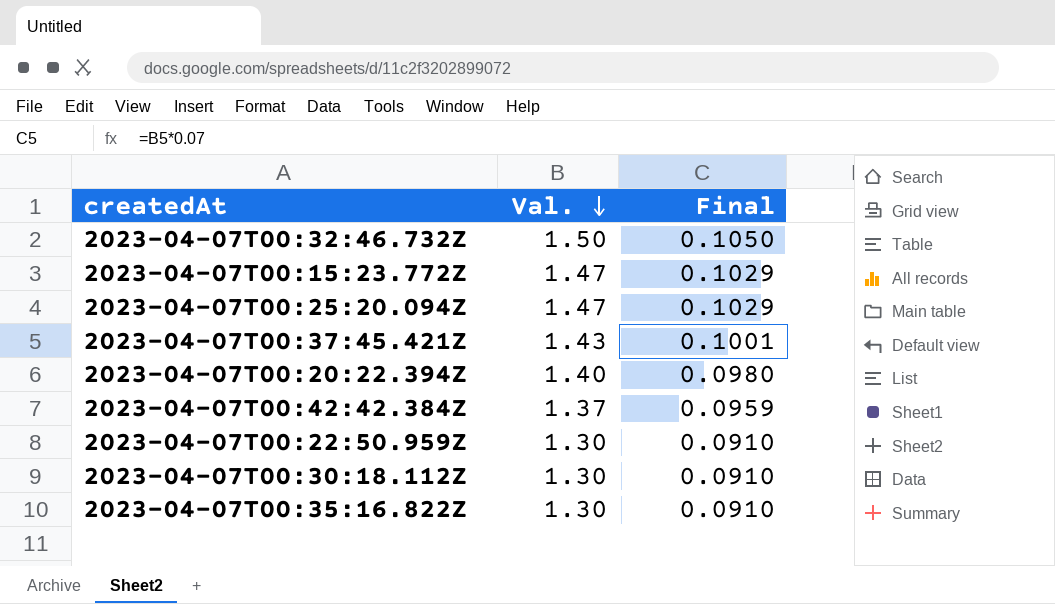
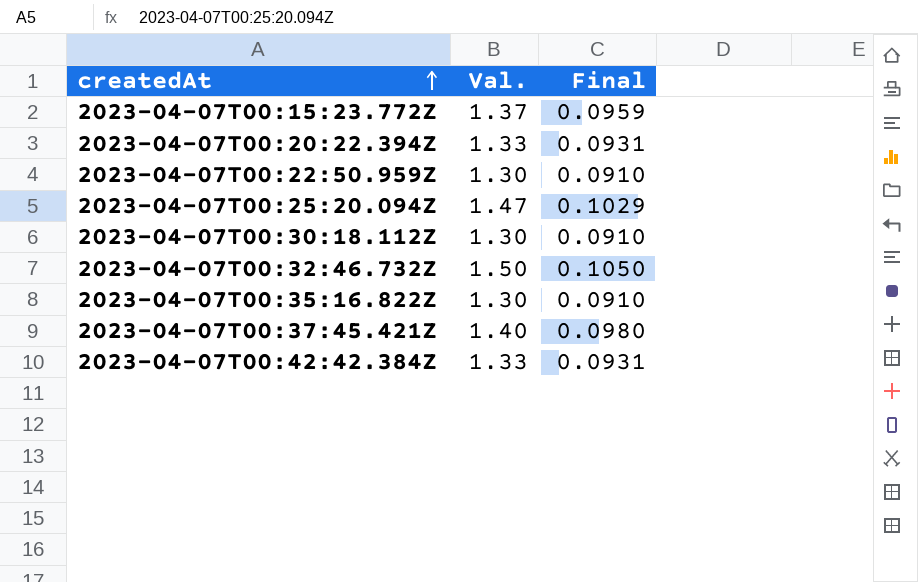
row order: Val. descending -> createdAt ascending
2023-04-07T00:15:23.772Z | Val.: 1.47 -> 1.37
2023-04-07T00:15:23.772Z | Final: 0.1029 -> 0.0959
2023-04-07T00:20:22.394Z | Val.: 1.40 -> 1.33
2023-04-07T00:20:22.394Z | Final: 0.0980 -> 0.0931
2023-04-07T00:37:45.421Z | Val.: 1.43 -> 1.40
2023-04-07T00:37:45.421Z | Final: 0.1001 -> 0.0980
2023-04-07T00:42:42.384Z | Val.: 1.37 -> 1.33
2023-04-07T00:42:42.384Z | Final: 0.0959 -> 0.0931

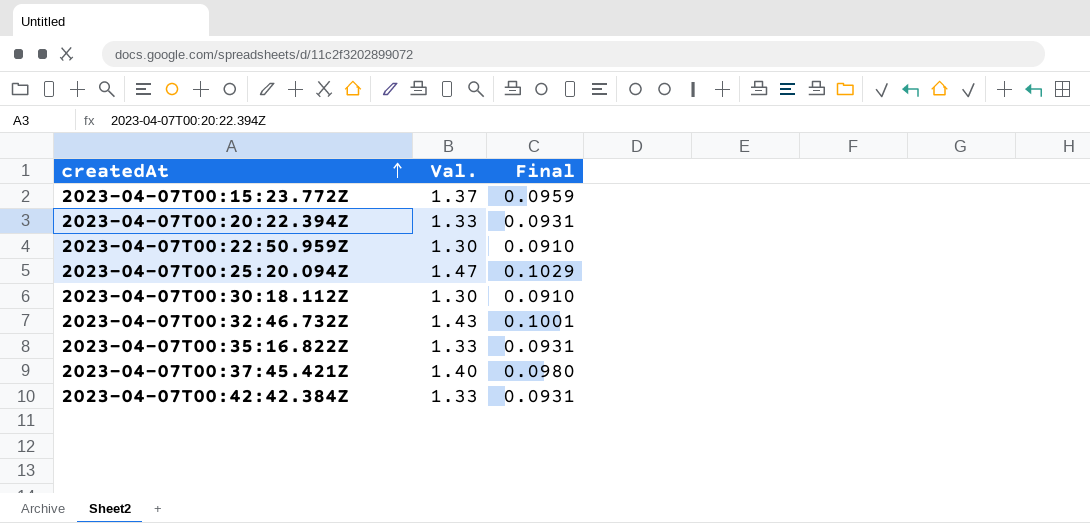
2023-04-07T00:32:46.732Z | Val.: 1.50 -> 1.43
2023-04-07T00:32:46.732Z | Final: 0.1050 -> 0.1001
2023-04-07T00:35:16.822Z | Val.: 1.30 -> 1.33
2023-04-07T00:35:16.822Z | Final: 0.0910 -> 0.0931

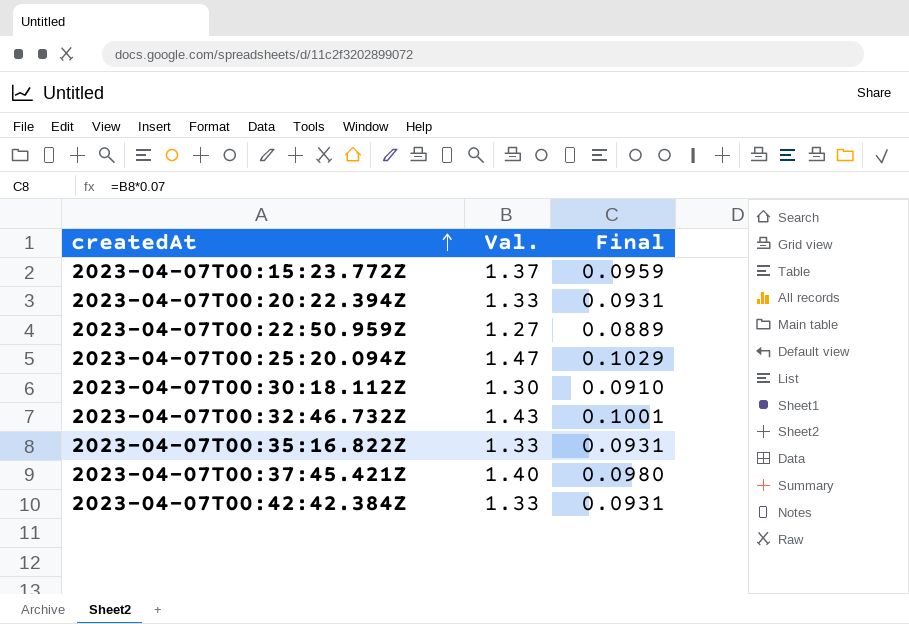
2023-04-07T00:22:50.959Z | Val.: 1.30 -> 1.27
2023-04-07T00:22:50.959Z | Final: 0.0910 -> 0.0889

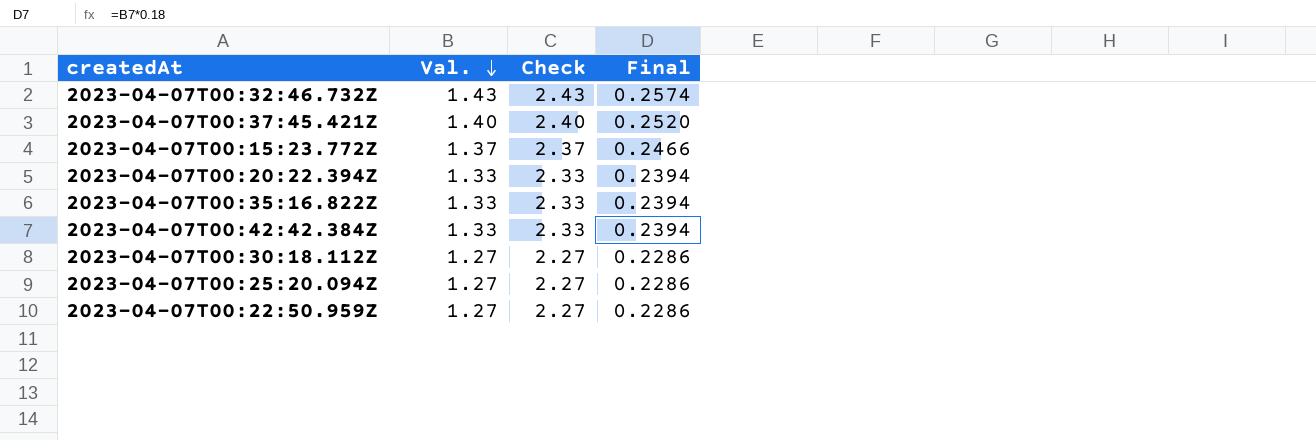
row order: createdAt ascending -> Val. descending
column Check | formula: none -> [Val.] + 1
column Final | formula: [Val.] * 0.07 -> [Val.] * 0.18
2023-04-07T00:30:18.112Z | Val.: 1.30 -> 1.27
2023-04-07T00:25:20.094Z | Val.: 1.47 -> 1.27

